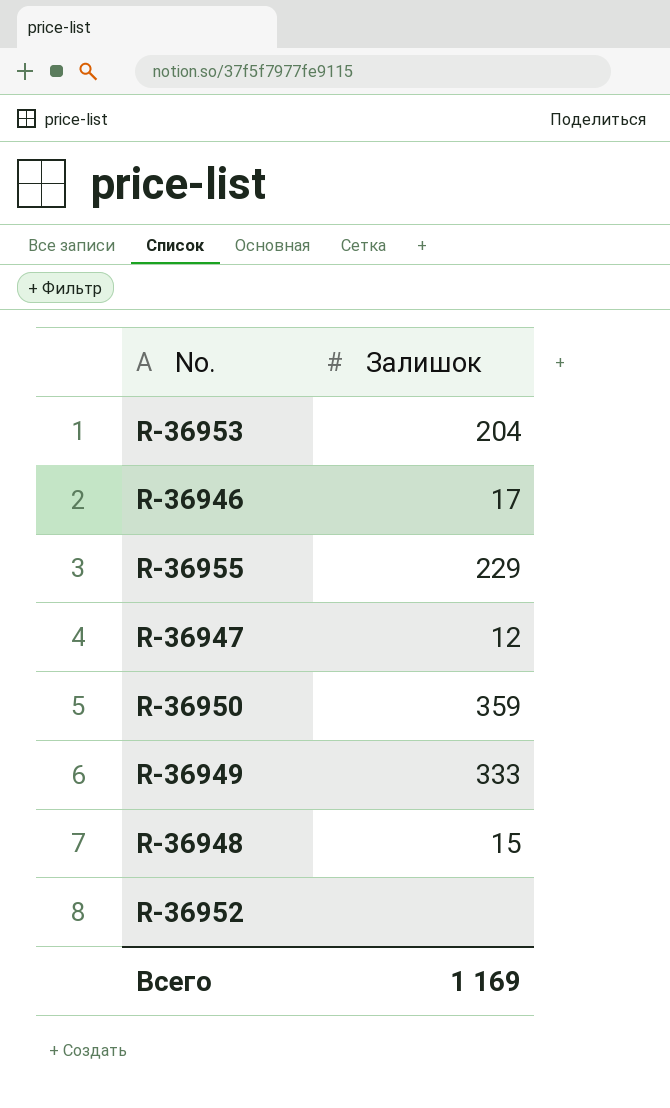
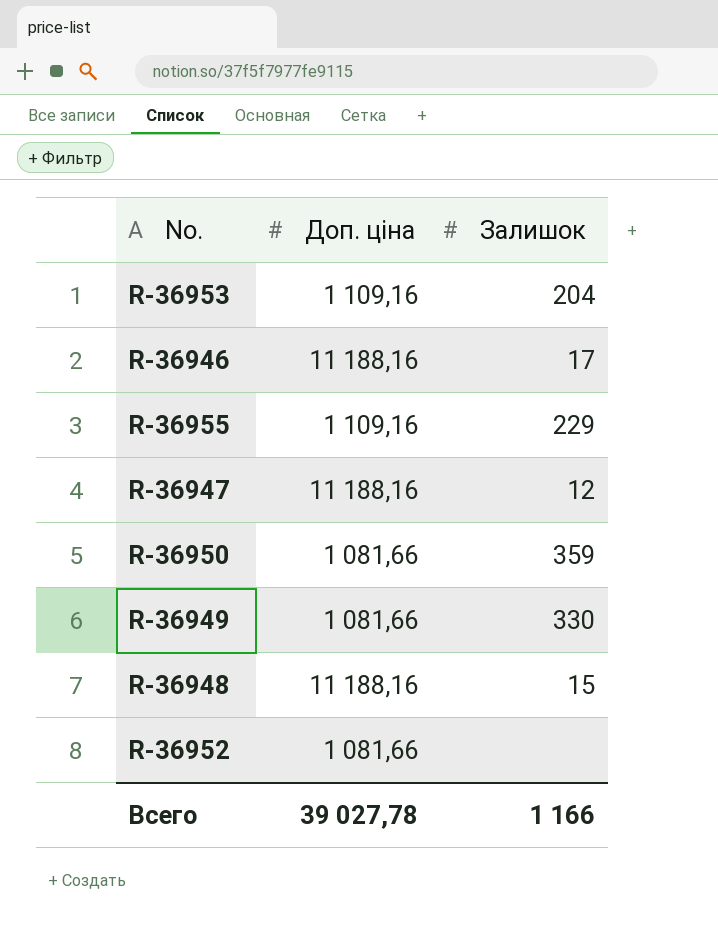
column Доп. ціна | position: none -> 2
R-36949 | Залишок: 333 -> 330
Всего | Залишок: 1 169 -> 1 166

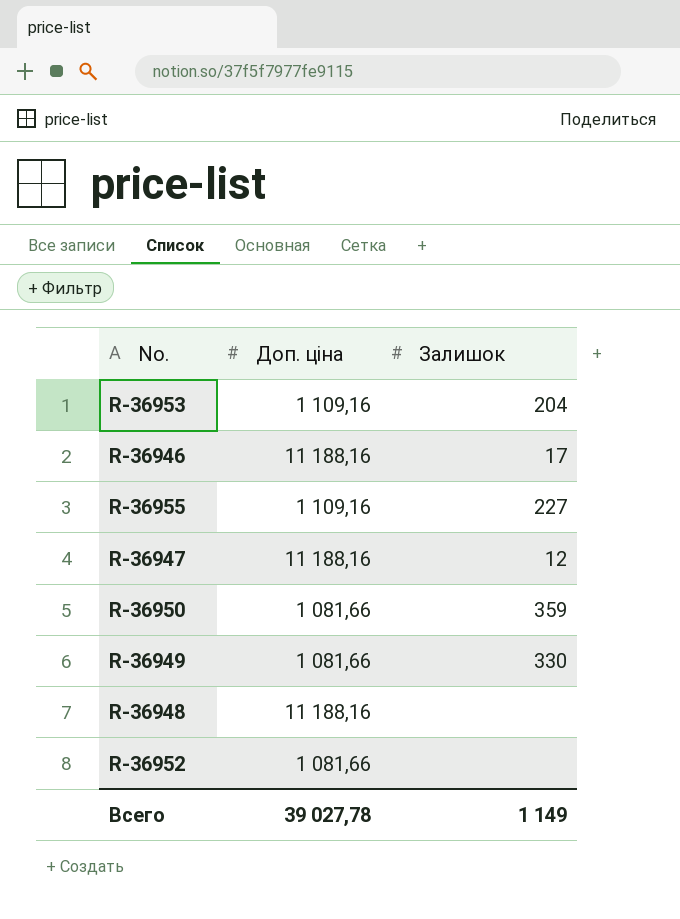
R-36955 | Залишок: 229 -> 227
R-36948 | Залишок: 15 -> none
Всего | Залишок: 1 166 -> 1 149

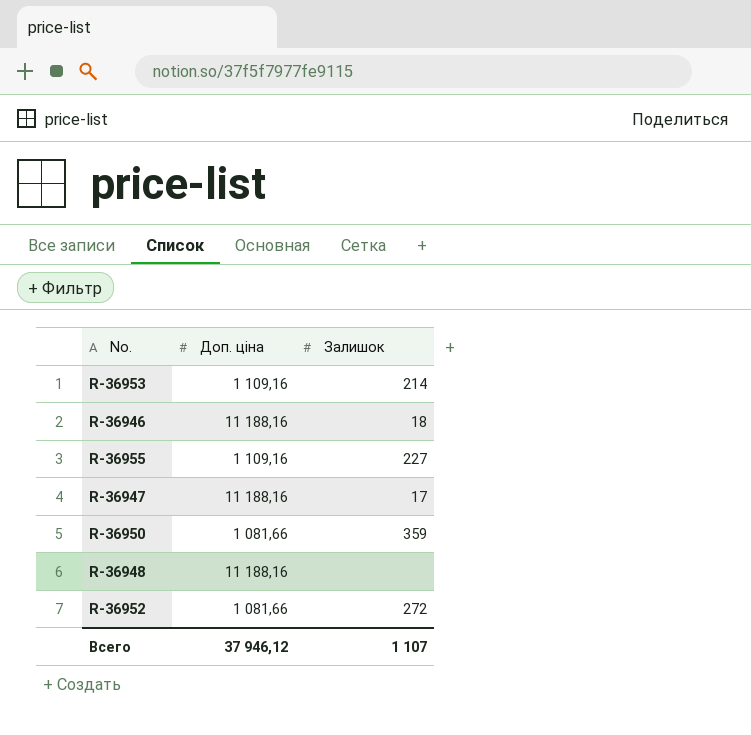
row R-36949: 1 081,66 | 330 -> none
R-36953 | Залишок: 204 -> 214
R-36946 | Залишок: 17 -> 18
R-36947 | Залишок: 12 -> 17
R-36952 | Залишок: none -> 272
Всего | Доп. ціна: 39 027,78 -> 37 946,12
Всего | Залишок: 1 149 -> 1 107

